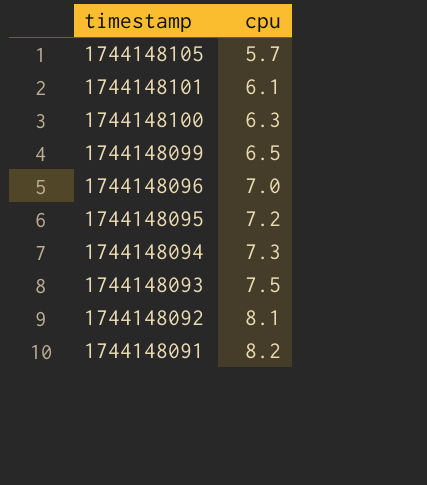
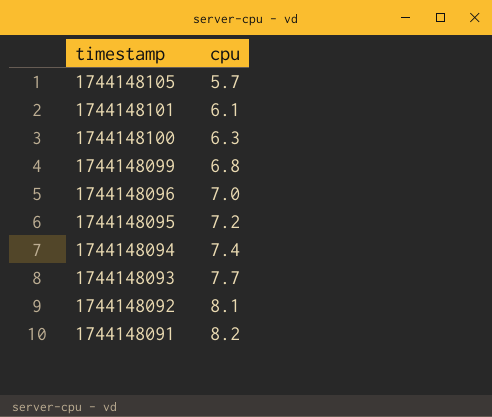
1744148099 | cpu: 6.5 -> 6.8
1744148094 | cpu: 7.3 -> 7.4
1744148093 | cpu: 7.5 -> 7.7

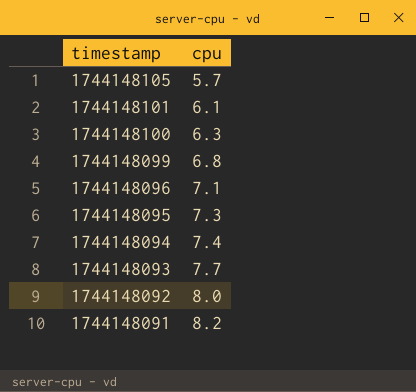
1744148096 | cpu: 7.0 -> 7.1
1744148095 | cpu: 7.2 -> 7.3
1744148092 | cpu: 8.1 -> 8.0

